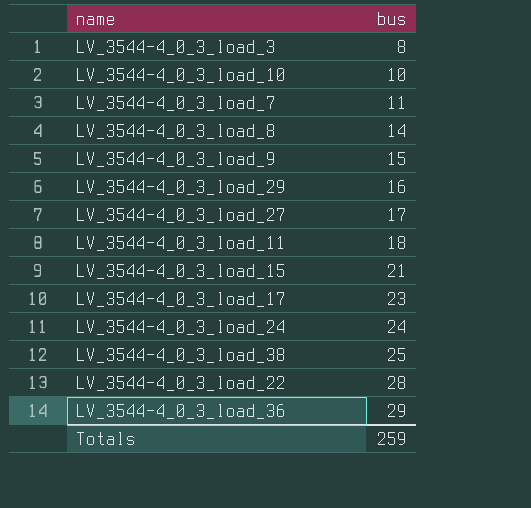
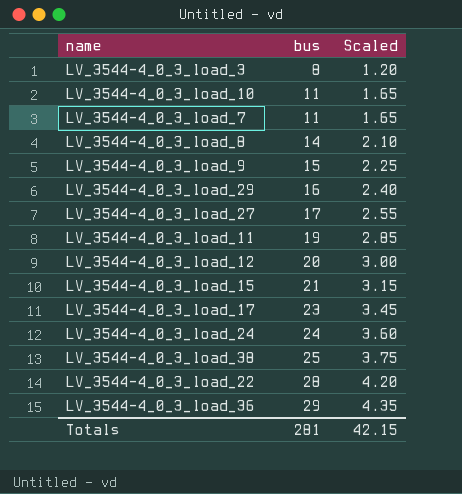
column Scaled | formula: none -> [bus] * 0.15
LV_3544-4_0_3_load_10 | bus: 10 -> 11
LV_3544-4_0_3_load_11 | bus: 18 -> 19
row LV_3544-4_0_3_load_12: none -> 20 | 3.00
Totals | bus: 259 -> 281

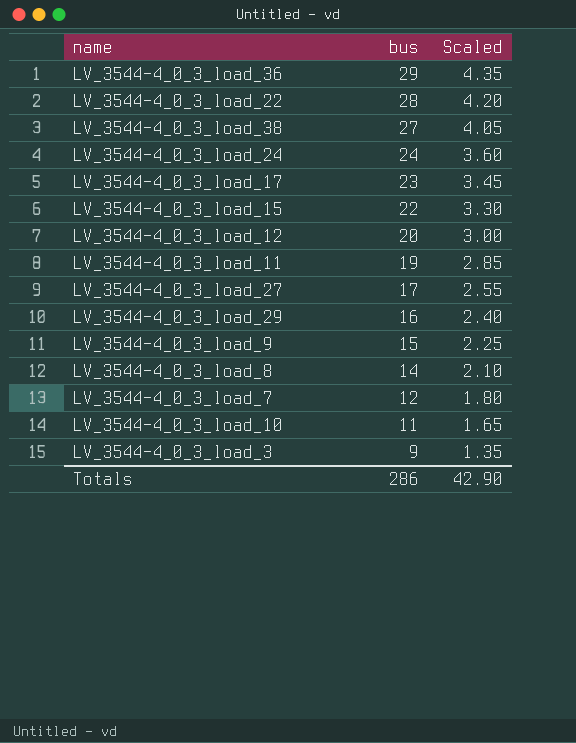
row order: bus ascending -> bus descending
LV_3544-4_0_3_load_38 | bus: 25 -> 27
LV_3544-4_0_3_load_38 | Scaled: 3.75 -> 4.05
LV_3544-4_0_3_load_15 | bus: 21 -> 22
LV_3544-4_0_3_load_15 | Scaled: 3.15 -> 3.30
LV_3544-4_0_3_load_7 | bus: 11 -> 12
LV_3544-4_0_3_load_7 | Scaled: 1.65 -> 1.80
LV_3544-4_0_3_load_3 | bus: 8 -> 9
LV_3544-4_0_3_load_3 | Scaled: 1.20 -> 1.35
Totals | bus: 281 -> 286
Totals | Scaled: 42.15 -> 42.90

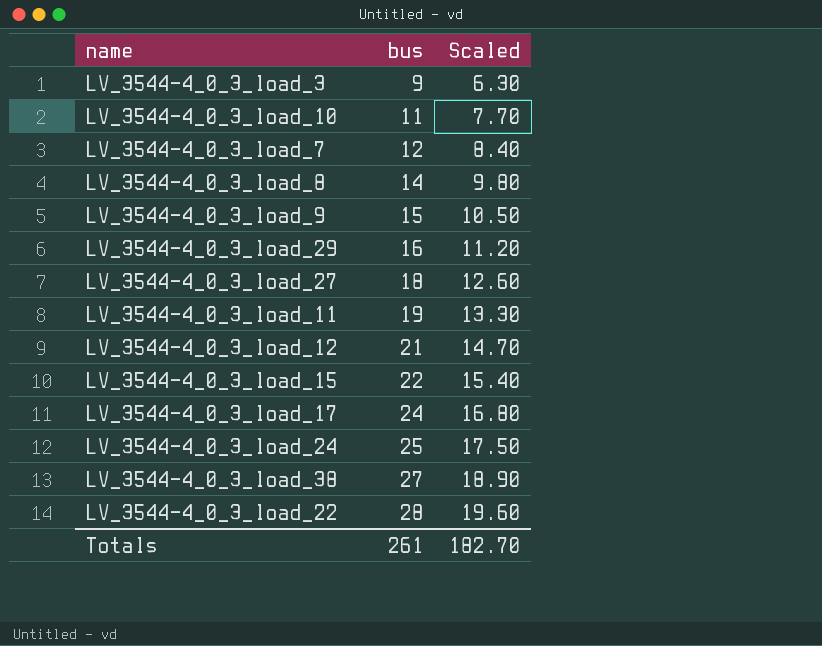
row order: bus descending -> bus ascending
column Scaled | formula: [bus] * 0.15 -> [bus] * 0.7
row LV_3544-4_0_3_load_36: 29 | 4.35 -> none
LV_3544-4_0_3_load_27 | bus: 17 -> 18
LV_3544-4_0_3_load_12 | bus: 20 -> 21
LV_3544-4_0_3_load_17 | bus: 23 -> 24
LV_3544-4_0_3_load_24 | bus: 24 -> 25
Totals | bus: 286 -> 261
Totals | Scaled: 42.90 -> 182.70

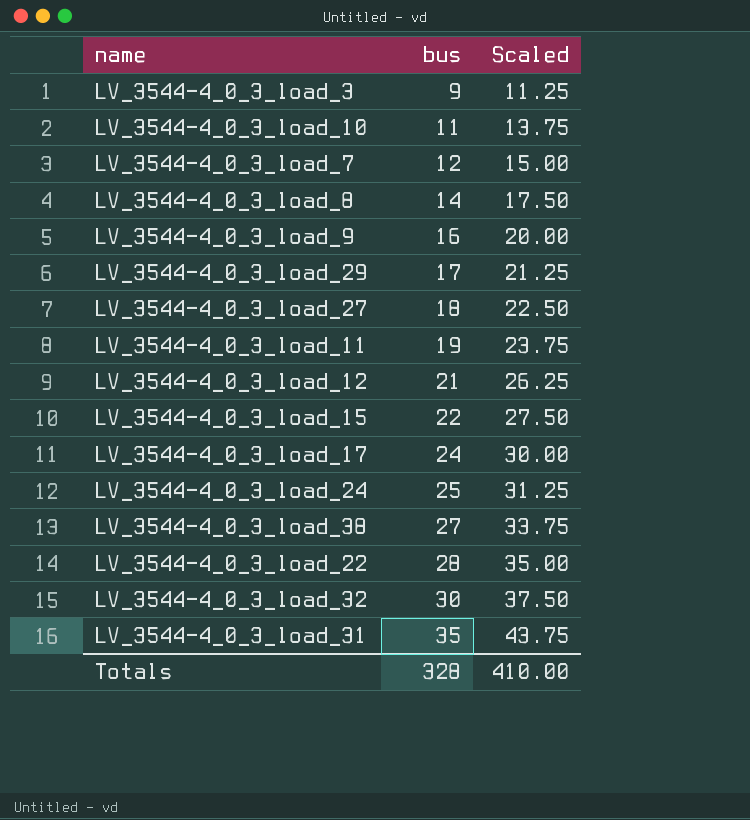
column Scaled | formula: [bus] * 0.7 -> [bus] * 1.25
LV_3544-4_0_3_load_9 | bus: 15 -> 16
LV_3544-4_0_3_load_29 | bus: 16 -> 17
row LV_3544-4_0_3_load_32: none -> 30 | 37.50
row LV_3544-4_0_3_load_31: none -> 35 | 43.75
Totals | bus: 261 -> 328
Totals | Scaled: 182.70 -> 410.00

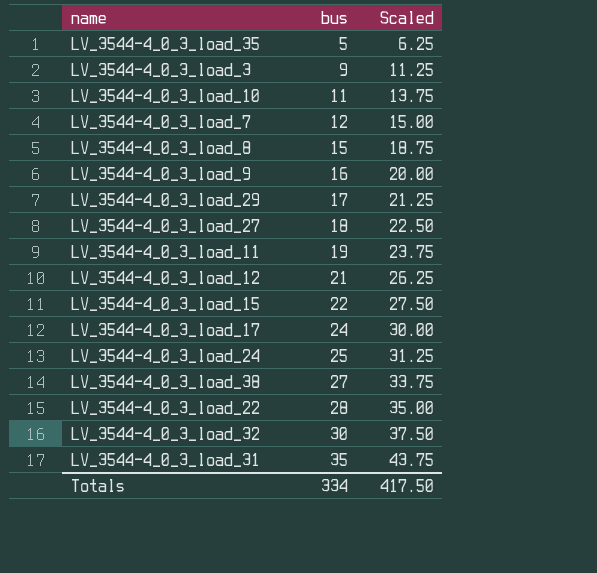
row LV_3544-4_0_3_load_35: none -> 5 | 6.25
LV_3544-4_0_3_load_8 | bus: 14 -> 15
LV_3544-4_0_3_load_8 | Scaled: 17.50 -> 18.75
Totals | bus: 328 -> 334
Totals | Scaled: 410.00 -> 417.50

